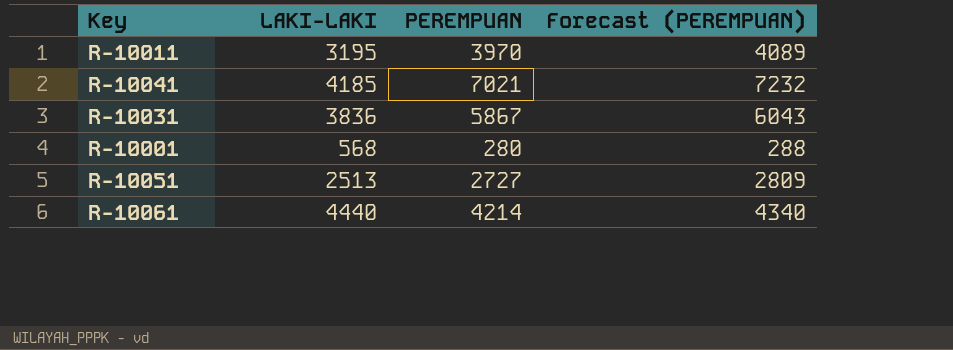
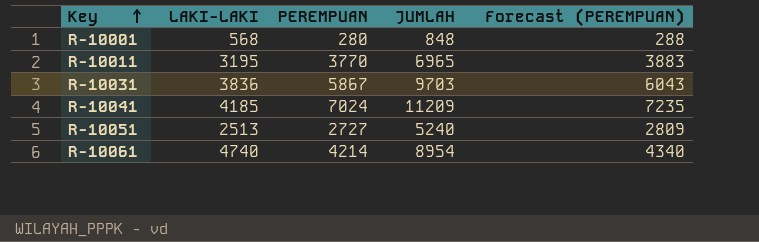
row order: none -> Key ascending
column JUMLAH | formula: none -> [LAKI-LAKI] + [PEREMPUAN]
R-10011 | PEREMPUAN: 3970 -> 3770
R-10011 | Forecast (PEREMPUAN): 4089 -> 3883
R-10041 | PEREMPUAN: 7021 -> 7024
R-10041 | Forecast (PEREMPUAN): 7232 -> 7235
R-10061 | LAKI-LAKI: 4440 -> 4740

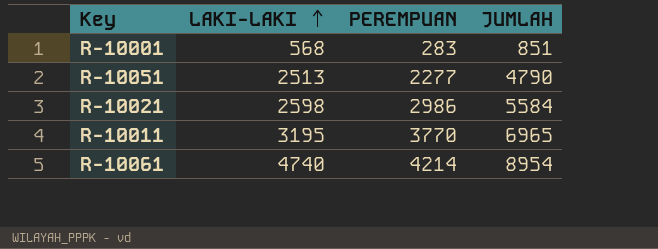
row order: Key ascending -> LAKI-LAKI ascending
column Forecast (PEREMPUAN) | formula: [PEREMPUAN] * 1.03 -> none
row R-10031: 3836 | 5867 | 9703 | 6043 -> none
row R-10041: 4185 | 7024 | 11209 | 7235 -> none
R-10001 | PEREMPUAN: 280 -> 283
R-10001 | JUMLAH: 848 -> 851
R-10051 | PEREMPUAN: 2727 -> 2277
R-10051 | JUMLAH: 5240 -> 4790
row R-10021: none -> 2598 | 2986 | 5584

